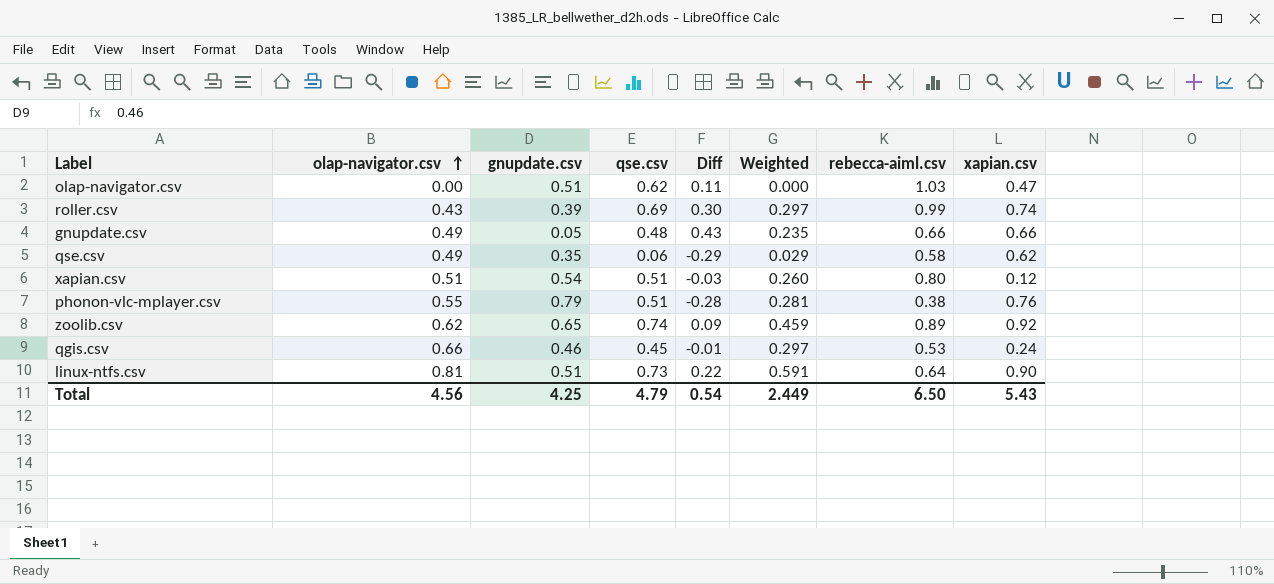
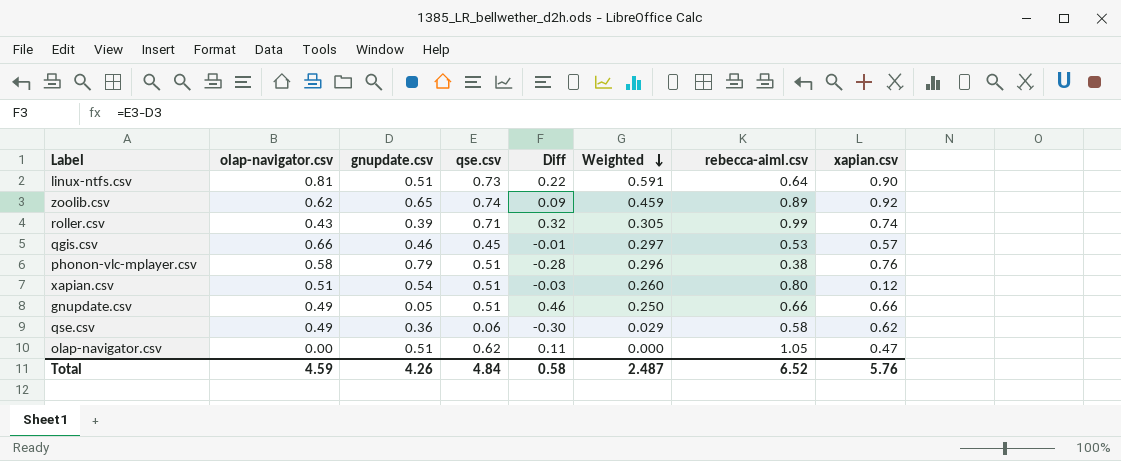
row order: olap-navigator.csv ascending -> Weighted descending
roller.csv | qse.csv: 0.69 -> 0.71
roller.csv | Diff: 0.30 -> 0.32
roller.csv | Weighted: 0.297 -> 0.305
qgis.csv | xapian.csv: 0.24 -> 0.57
phonon-vlc-mplayer.csv | olap-navigator.csv: 0.55 -> 0.58
phonon-vlc-mplayer.csv | Weighted: 0.281 -> 0.296
gnupdate.csv | qse.csv: 0.48 -> 0.51
gnupdate.csv | Diff: 0.43 -> 0.46
gnupdate.csv | Weighted: 0.235 -> 0.250
qse.csv | gnupdate.csv: 0.35 -> 0.36
qse.csv | Diff: -0.29 -> -0.30
olap-navigator.csv | rebecca-aiml.csv: 1.03 -> 1.05
Total | olap-navigator.csv: 4.56 -> 4.59
Total | gnupdate.csv: 4.25 -> 4.26
Total | qse.csv: 4.79 -> 4.84
Total | Diff: 0.54 -> 0.58
Total | Weighted: 2.449 -> 2.487
Total | rebecca-aiml.csv: 6.50 -> 6.52
Total | xapian.csv: 5.43 -> 5.76

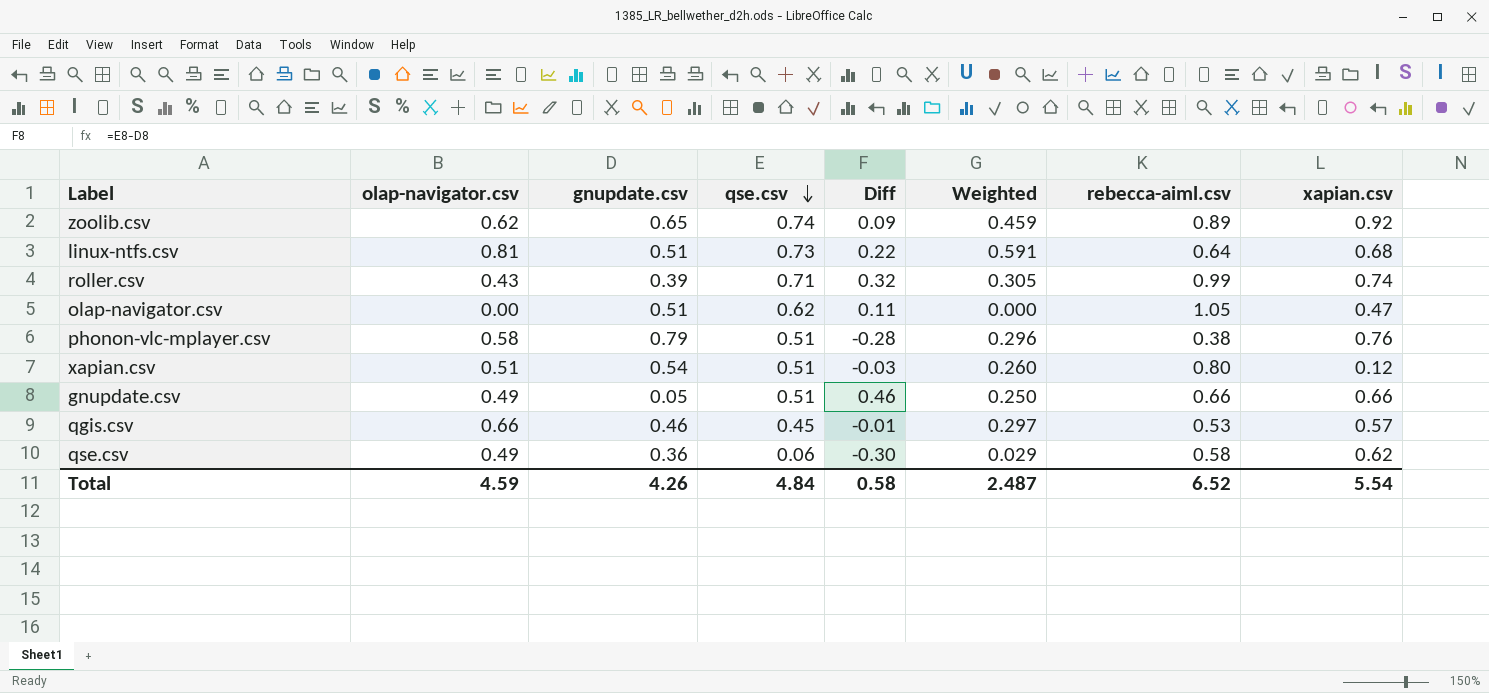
row order: Weighted descending -> qse.csv descending
linux-ntfs.csv | xapian.csv: 0.90 -> 0.68
Total | xapian.csv: 5.76 -> 5.54

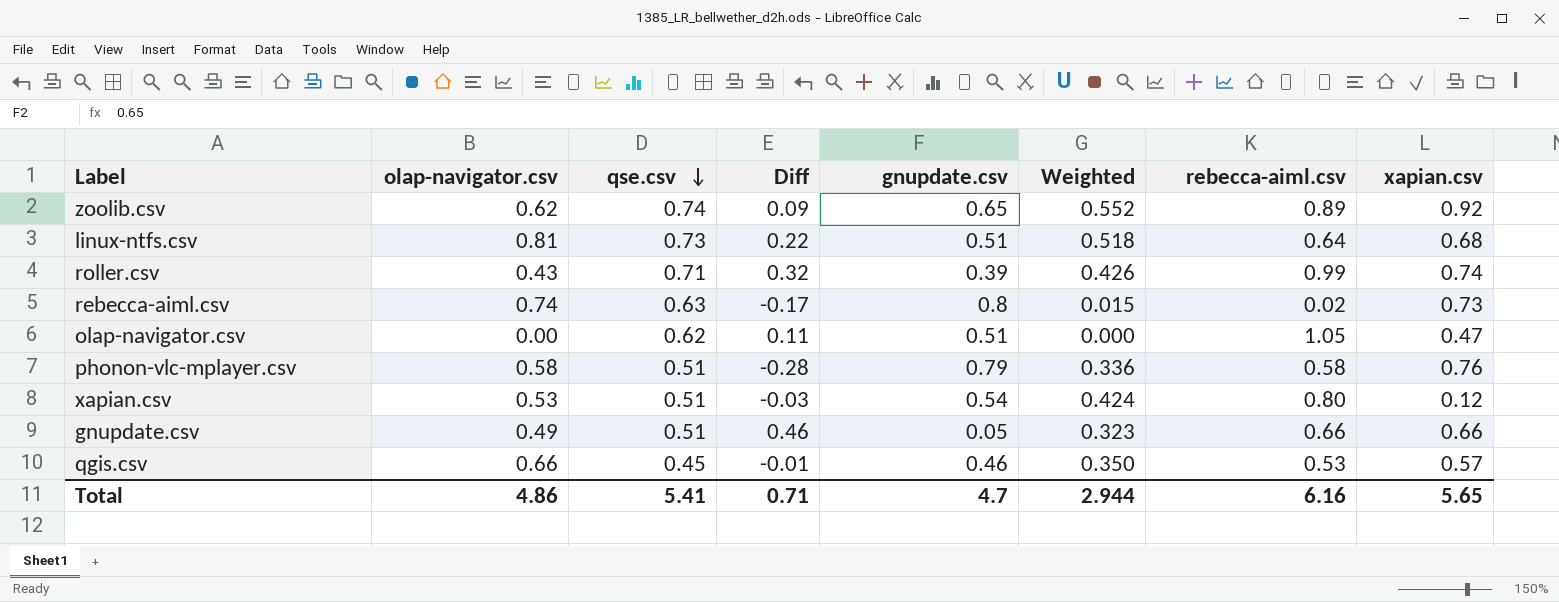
column gnupdate.csv | position: 3 -> 5
column Weighted | formula: [olap-navigator.csv] * [qse.csv] -> [olap-navigator.csv] * [rebecca-aiml.csv]
row qse.csv: 0.49 | 0.36 | 0.06 | -0.30 | 0.029 | 0.58 | 0.62 -> none
row rebecca-aiml.csv: none -> 0.74 | 0.63 | -0.17 | 0.8 | 0.015 | 0.02 | 0.73
phonon-vlc-mplayer.csv | rebecca-aiml.csv: 0.38 -> 0.58
xapian.csv | olap-navigator.csv: 0.51 -> 0.53
Total | olap-navigator.csv: 4.59 -> 4.86
Total | qse.csv: 4.84 -> 5.41
Total | Diff: 0.58 -> 0.71
Total | gnupdate.csv: 4.26 -> 4.7
Total | Weighted: 2.487 -> 2.944
Total | rebecca-aiml.csv: 6.52 -> 6.16
Total | xapian.csv: 5.54 -> 5.65

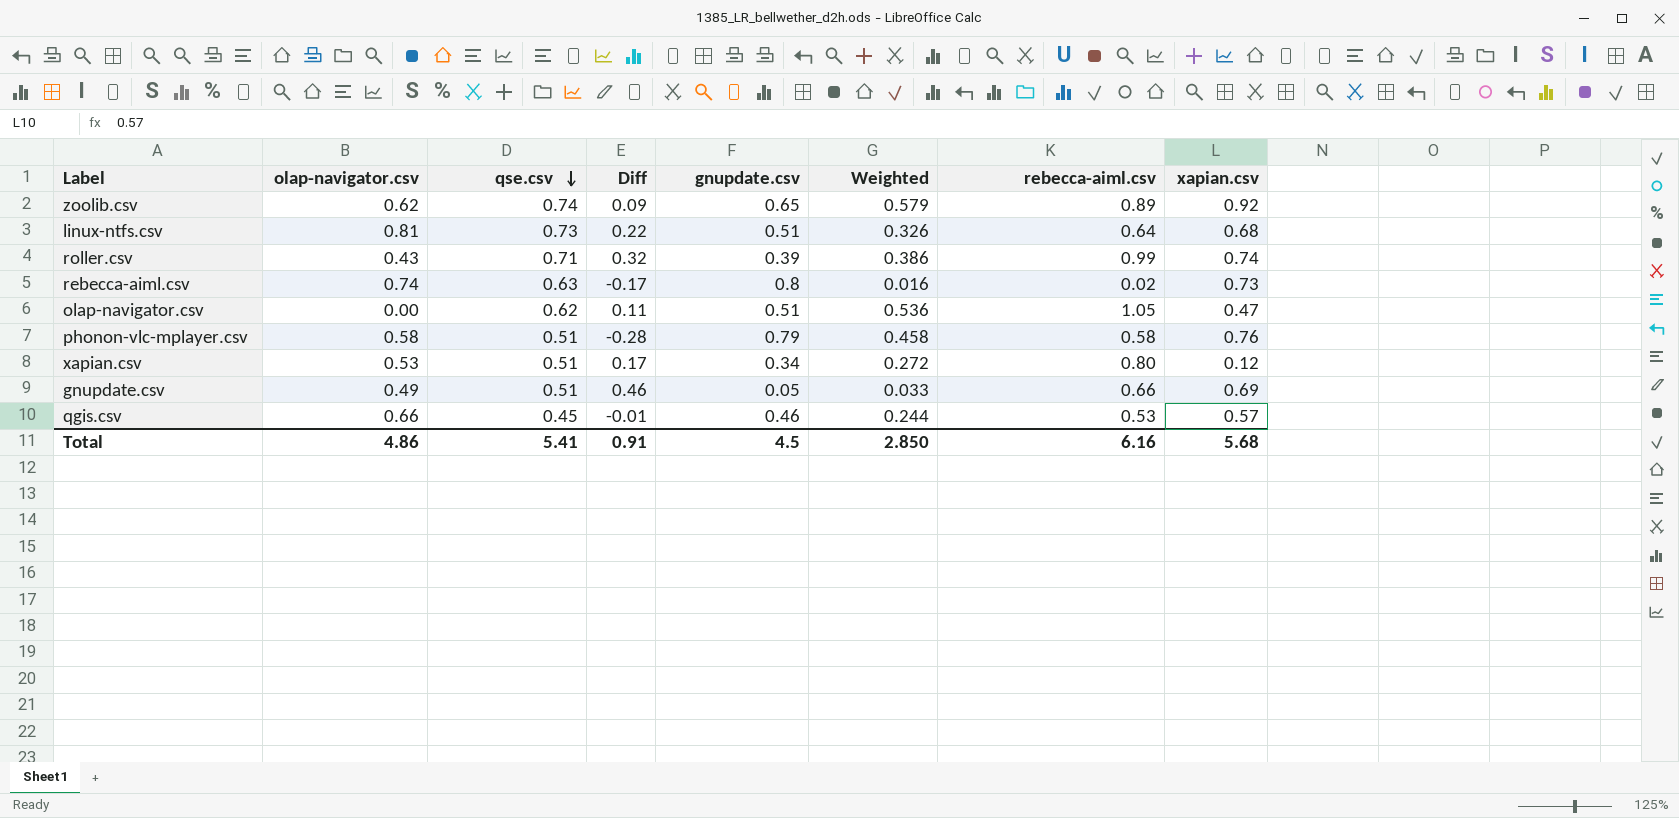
column Weighted | formula: [olap-navigator.csv] * [rebecca-aiml.csv] -> [gnupdate.csv] * [rebecca-aiml.csv]
xapian.csv | Diff: -0.03 -> 0.17
xapian.csv | gnupdate.csv: 0.54 -> 0.34
gnupdate.csv | xapian.csv: 0.66 -> 0.69
Total | Diff: 0.71 -> 0.91
Total | gnupdate.csv: 4.7 -> 4.5
Total | Weighted: 2.944 -> 2.850
Total | xapian.csv: 5.65 -> 5.68

